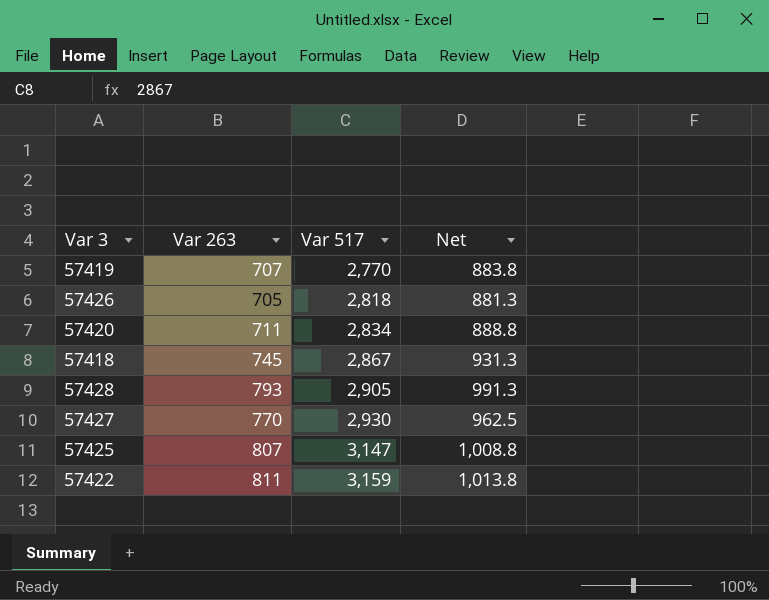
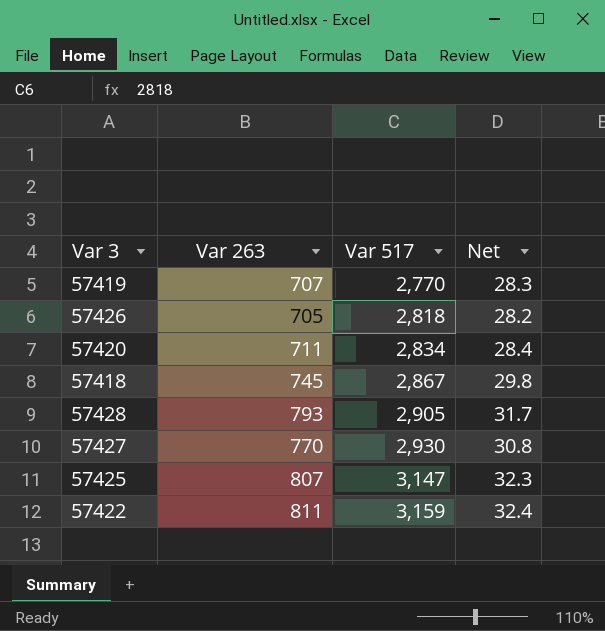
column Net | formula: [Var 263] * 1.25 -> [Var 263] * 0.04

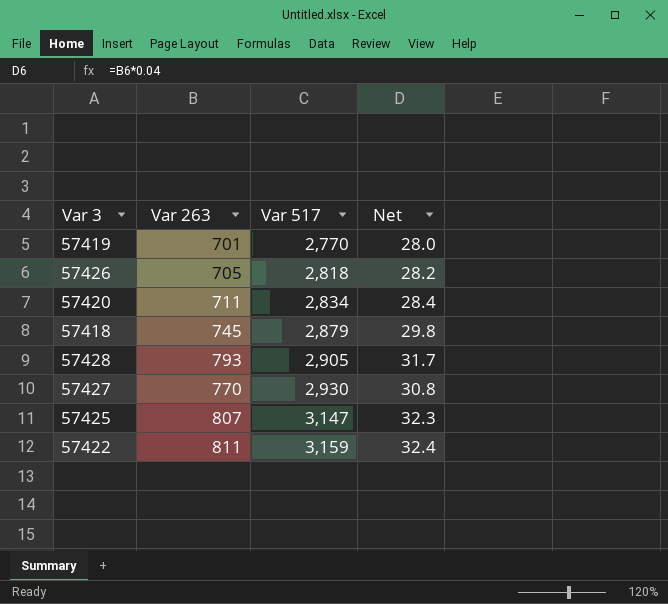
57419 | Var 263: 707 -> 701
57419 | Net: 28.3 -> 28.0
57418 | Var 517: 2,867 -> 2,879

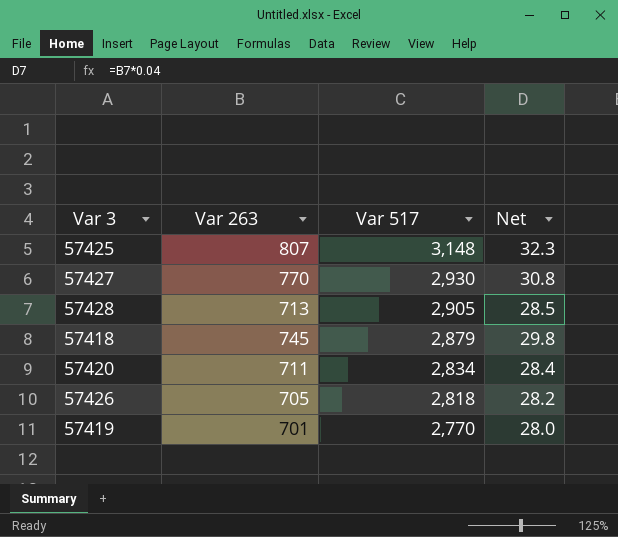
row order: Var 517 ascending -> Var 517 descending
row 57422: 811 | 3,159 | 32.4 -> none
57425 | Var 517: 3,147 -> 3,148
57428 | Var 263: 793 -> 713
57428 | Net: 31.7 -> 28.5

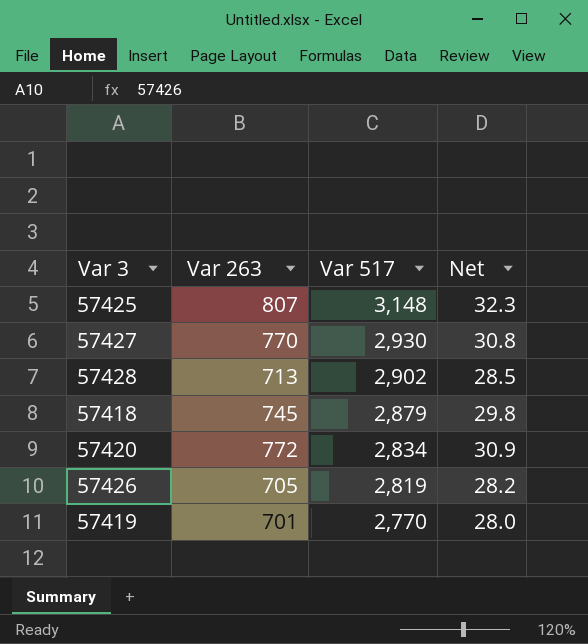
57428 | Var 517: 2,905 -> 2,902
57420 | Var 263: 711 -> 772
57420 | Net: 28.4 -> 30.9
57426 | Var 517: 2,818 -> 2,819

